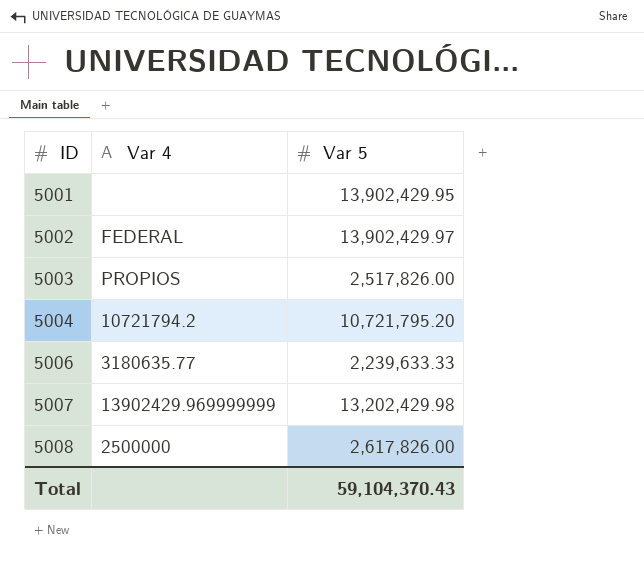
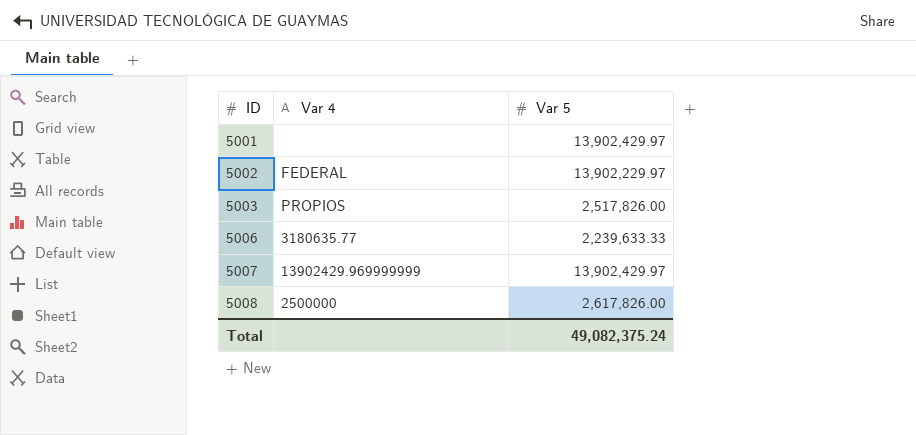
row 5004: 10721794.2 | 10,721,795.20 -> none
5001 | Var 5: 13,902,429.95 -> 13,902,429.97
5002 | Var 5: 13,902,429.97 -> 13,902,229.97
5007 | Var 5: 13,202,429.98 -> 13,902,429.97
Total | Var 5: 59,104,370.43 -> 49,082,375.24

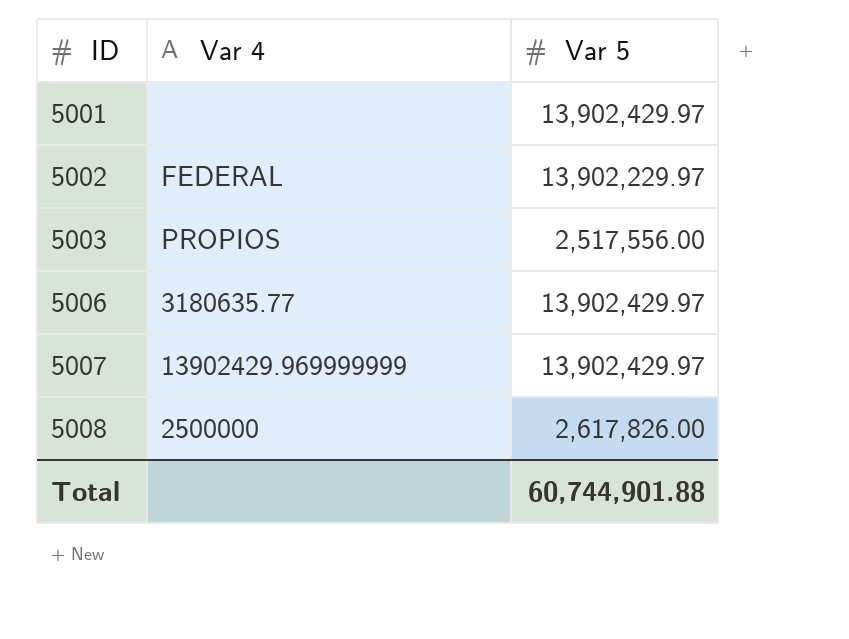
5003 | Var 5: 2,517,826.00 -> 2,517,556.00
5006 | Var 5: 2,239,633.33 -> 13,902,429.97
Total | Var 5: 49,082,375.24 -> 60,744,901.88

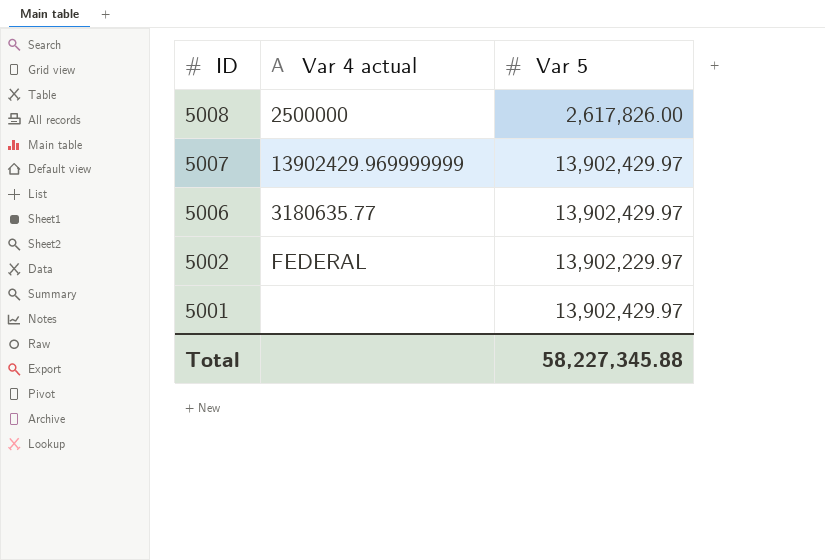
row order: ID ascending -> ID descending
column name: Var 4 -> Var 4 actual
row 5003: PROPIOS | 2,517,556.00 -> none
Total | Var 5: 60,744,901.88 -> 58,227,345.88

